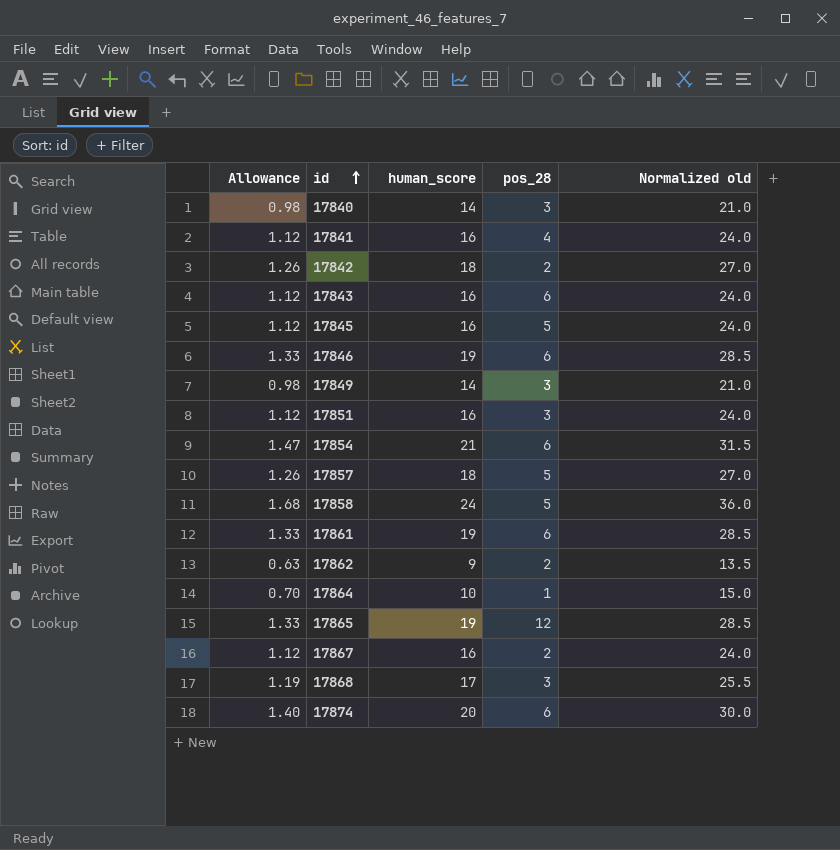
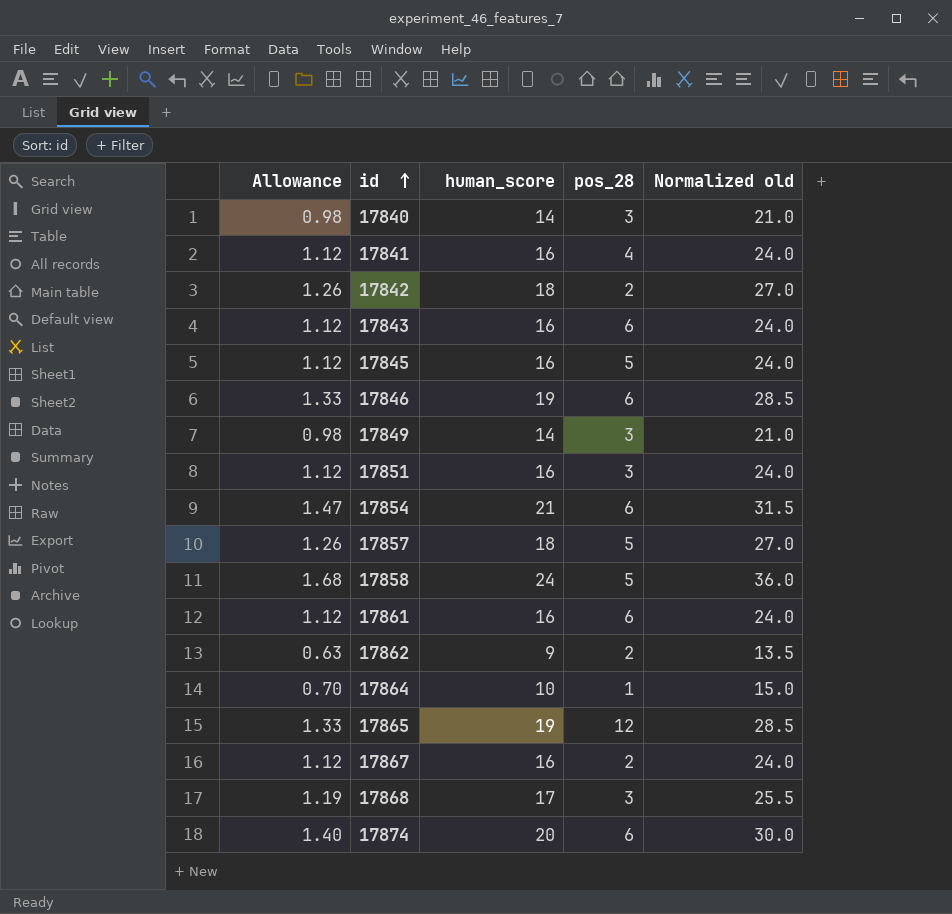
17861 | Allowance: 1.33 -> 1.12
17861 | human_score: 19 -> 16
17861 | Normalized old: 28.5 -> 24.0

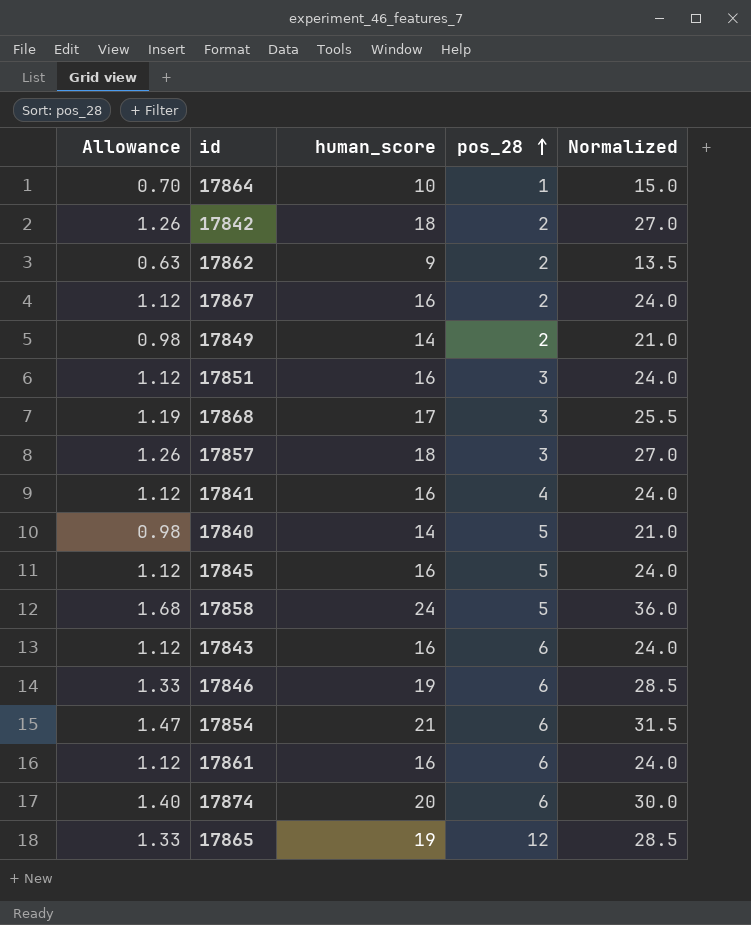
row order: id ascending -> pos_28 ascending
column name: Normalized old -> Normalized
17849 | pos_28: 3 -> 2
17857 | pos_28: 5 -> 3
17840 | pos_28: 3 -> 5

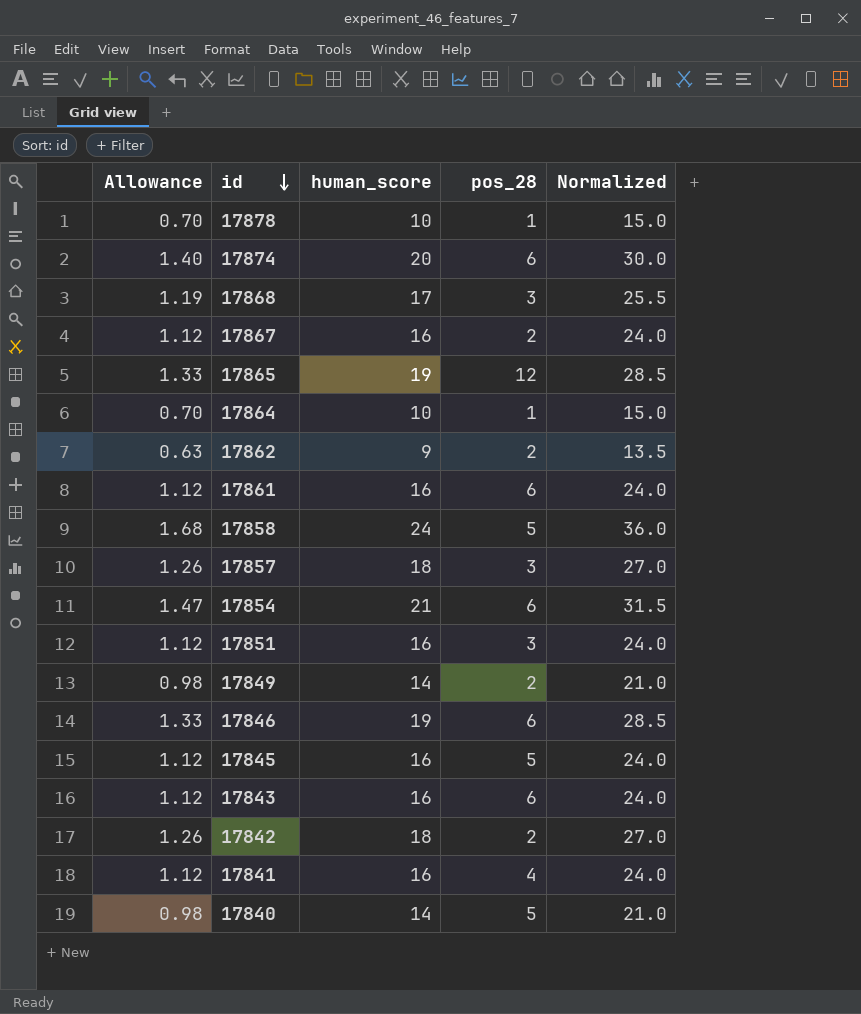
row order: pos_28 ascending -> id descending
row 17878: none -> 0.70 | 10 | 1 | 15.0

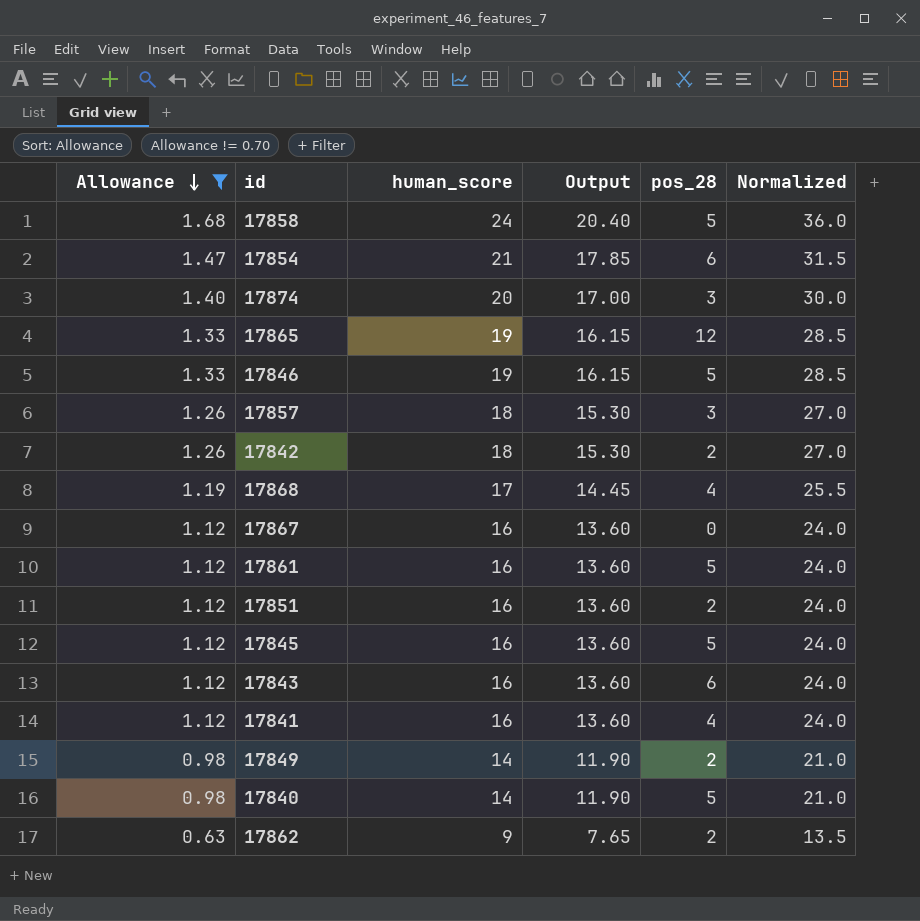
filter: none -> Allowance != 0.70
row order: id descending -> Allowance descending
column Output | formula: none -> [human_score] * 0.85
17874 | pos_28: 6 -> 3
17846 | pos_28: 6 -> 5
17868 | pos_28: 3 -> 4
17867 | pos_28: 2 -> 0
17861 | pos_28: 6 -> 5
17851 | pos_28: 3 -> 2

